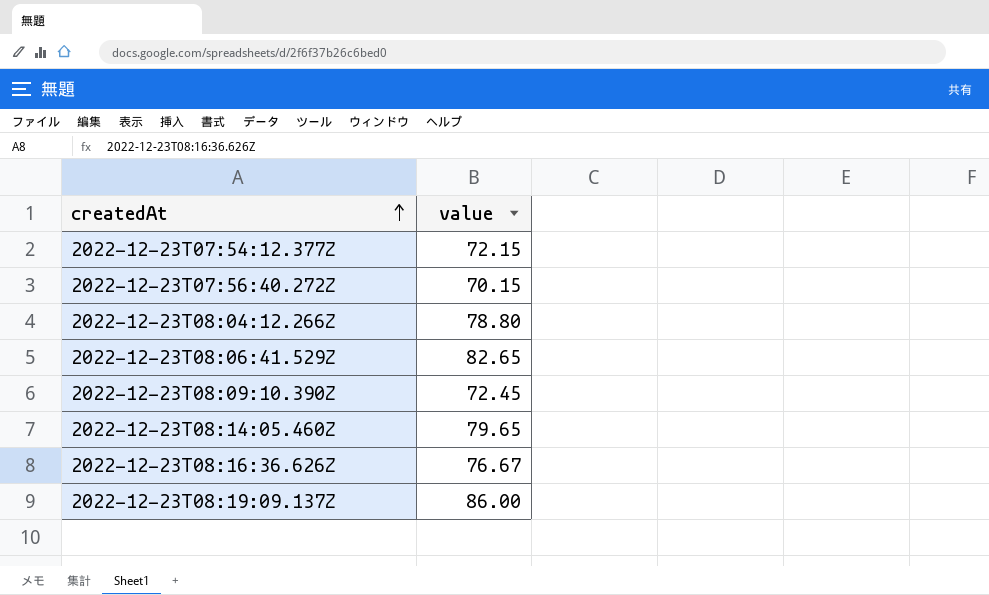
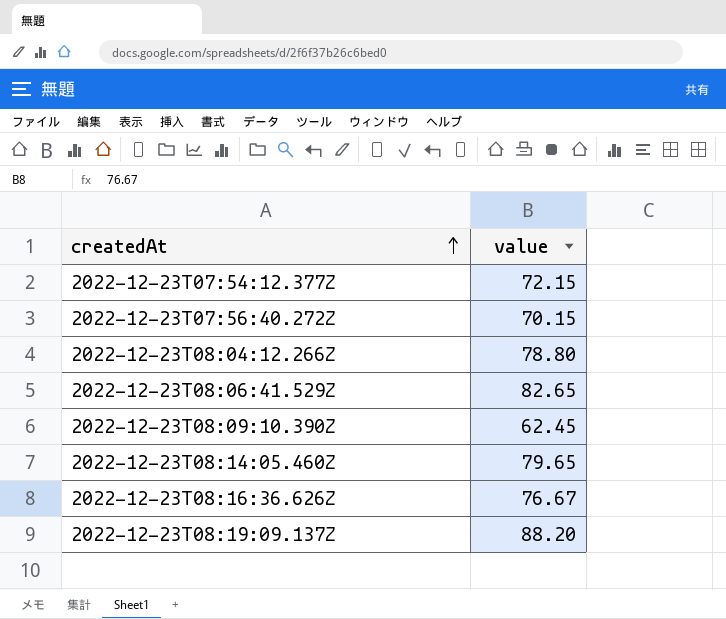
2022-12-23T08:09:10.390Z | value: 72.45 -> 62.45
2022-12-23T08:19:09.137Z | value: 86.00 -> 88.20

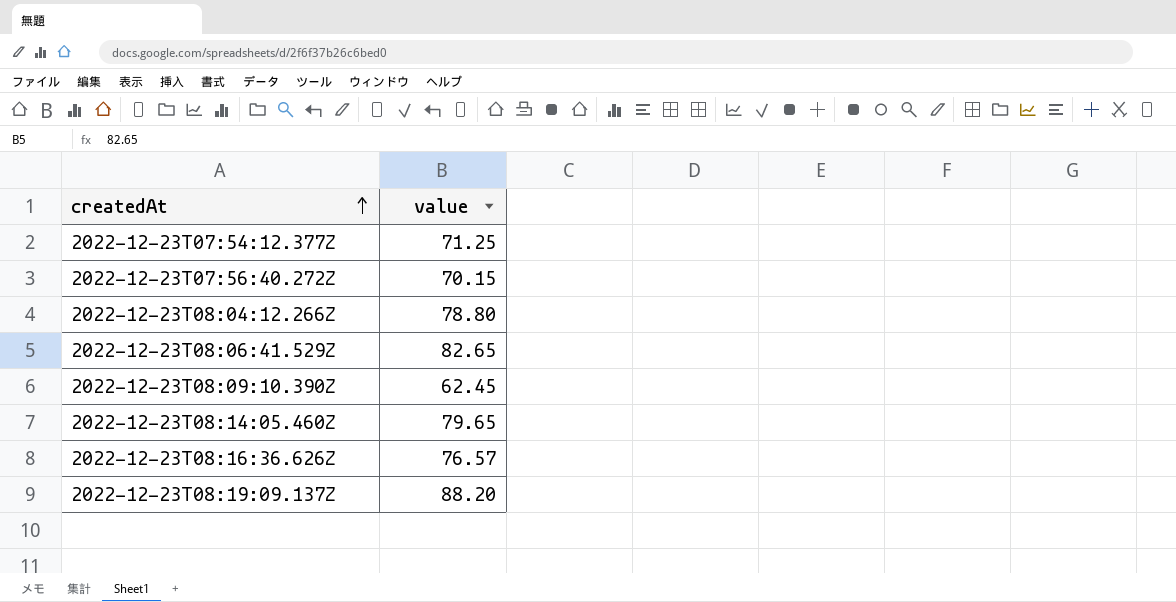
2022-12-23T07:54:12.377Z | value: 72.15 -> 71.25
2022-12-23T08:16:36.626Z | value: 76.67 -> 76.57

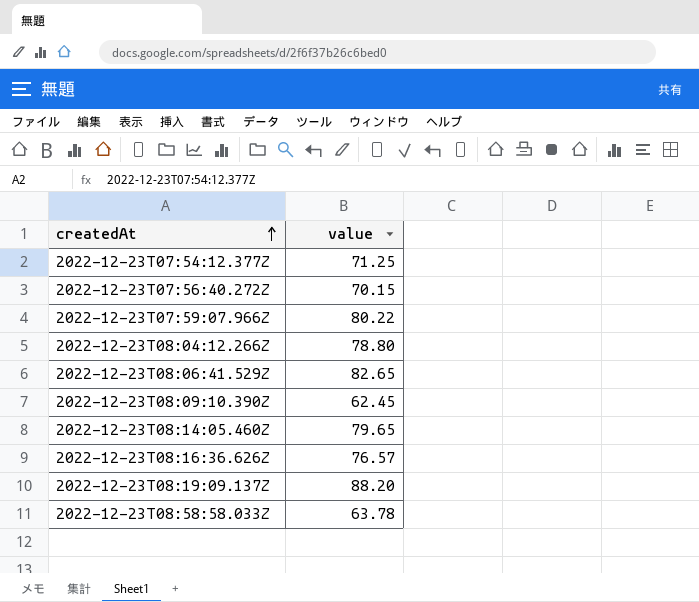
row 2022-12-23T07:59:07.966Z: none -> 80.22
row 2022-12-23T08:58:58.033Z: none -> 63.78

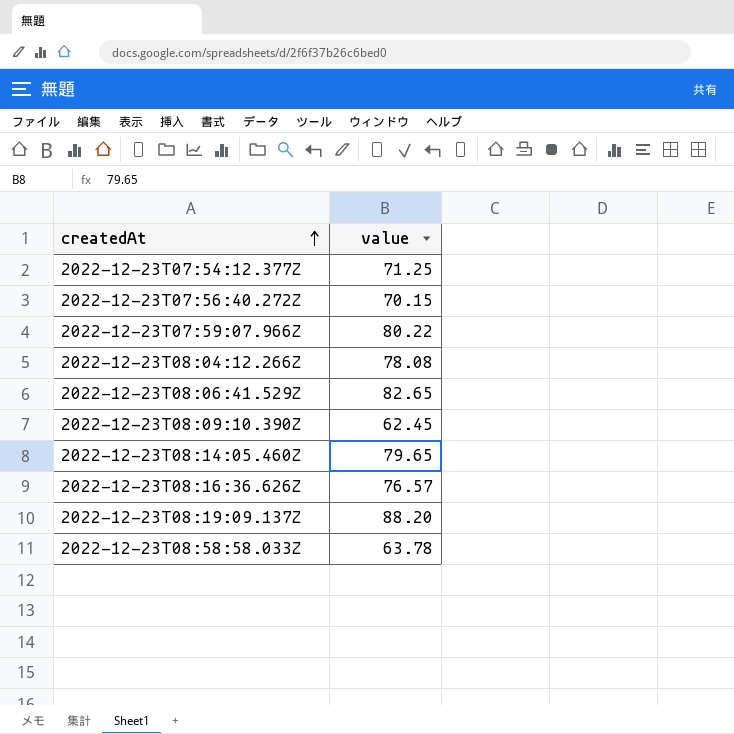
2022-12-23T08:04:12.266Z | value: 78.80 -> 78.08

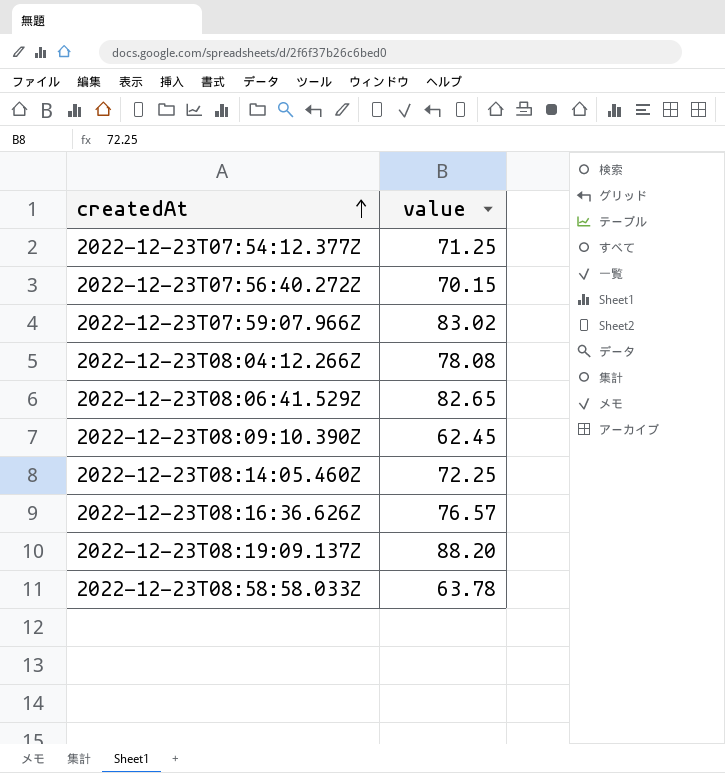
2022-12-23T07:59:07.966Z | value: 80.22 -> 83.02
2022-12-23T08:14:05.460Z | value: 79.65 -> 72.25

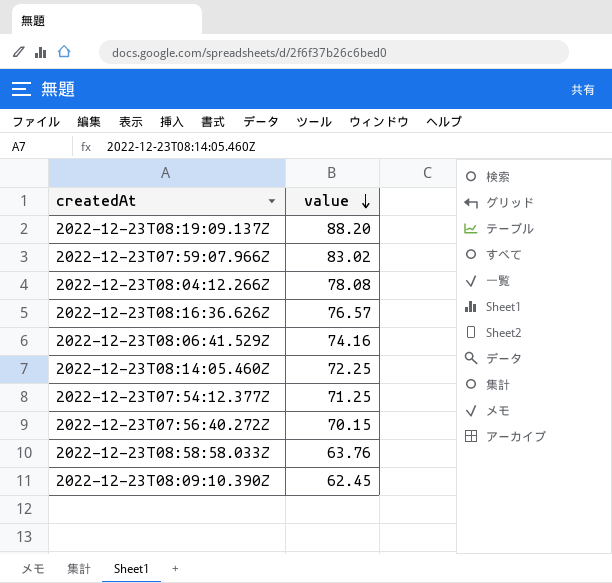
row order: createdAt ascending -> value descending
2022-12-23T08:06:41.529Z | value: 82.65 -> 74.16
2022-12-23T08:58:58.033Z | value: 63.78 -> 63.76

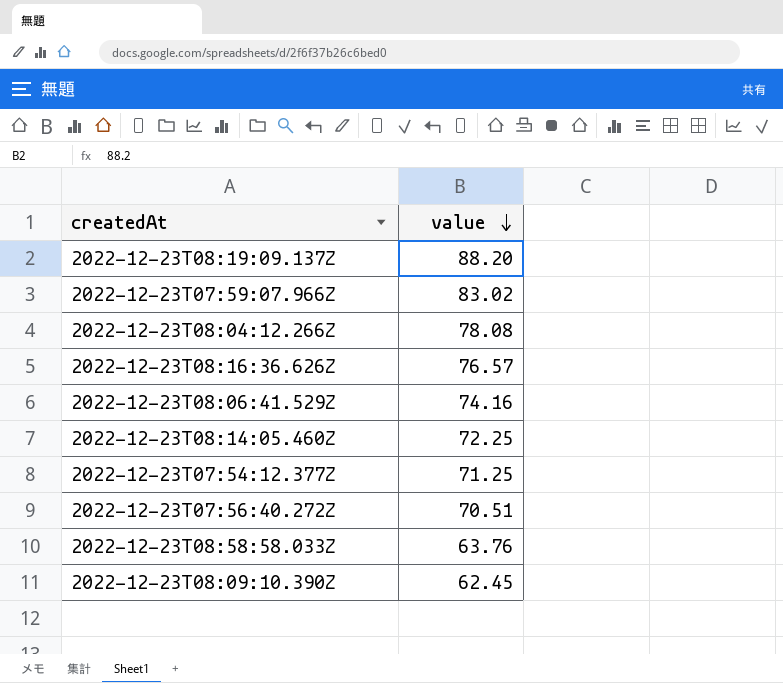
2022-12-23T07:56:40.272Z | value: 70.15 -> 70.51

